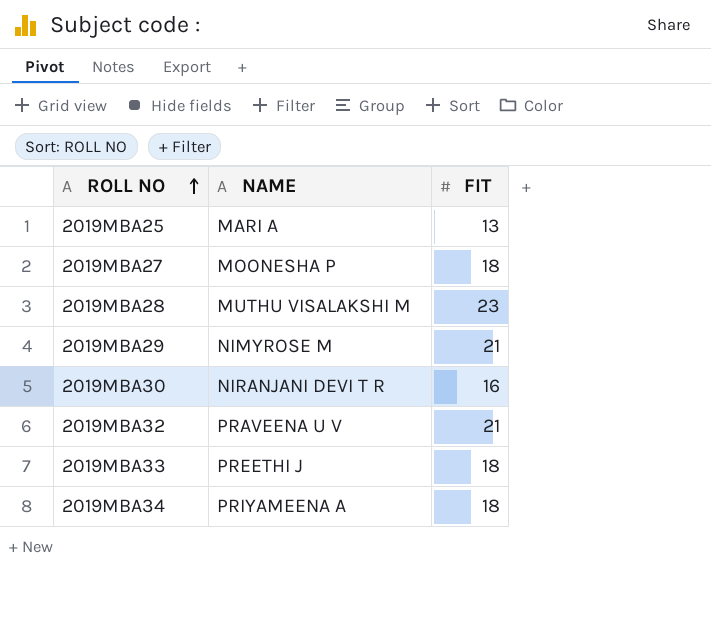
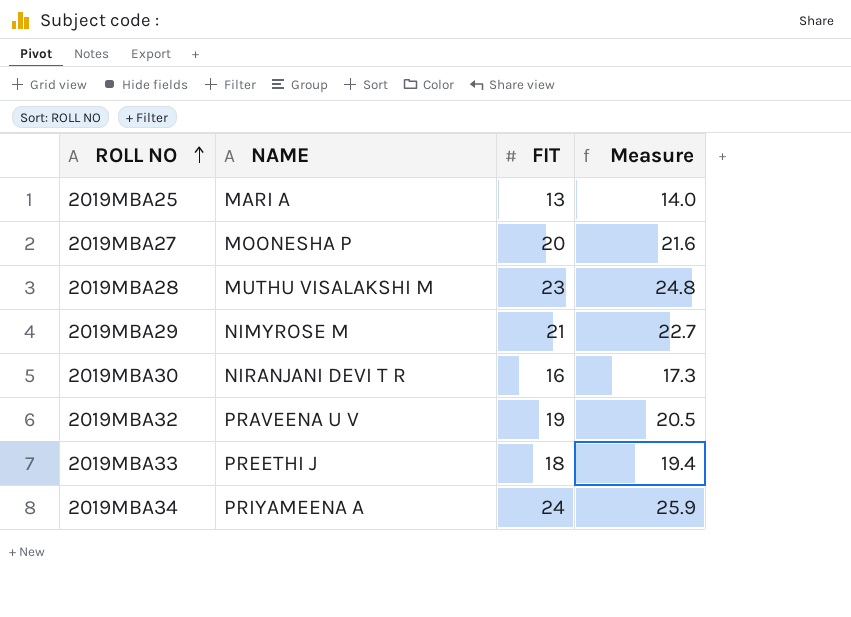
column Measure | formula: none -> [FIT] * 1.08
2019MBA27 | FIT: 18 -> 20
2019MBA32 | FIT: 21 -> 19
2019MBA34 | FIT: 18 -> 24

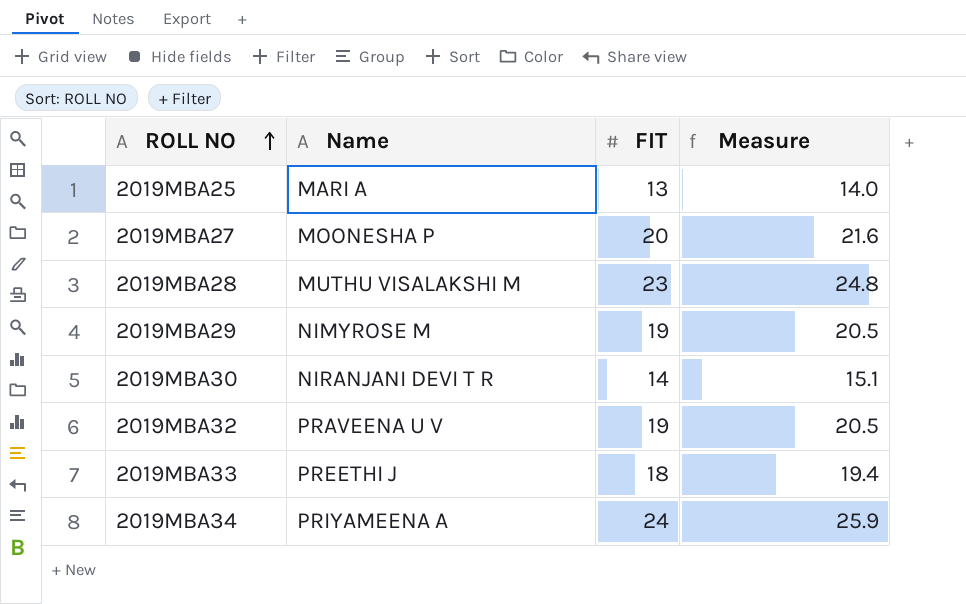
column name: NAME -> Name
2019MBA29 | FIT: 21 -> 19
2019MBA29 | Measure: 22.7 -> 20.5
2019MBA30 | FIT: 16 -> 14
2019MBA30 | Measure: 17.3 -> 15.1

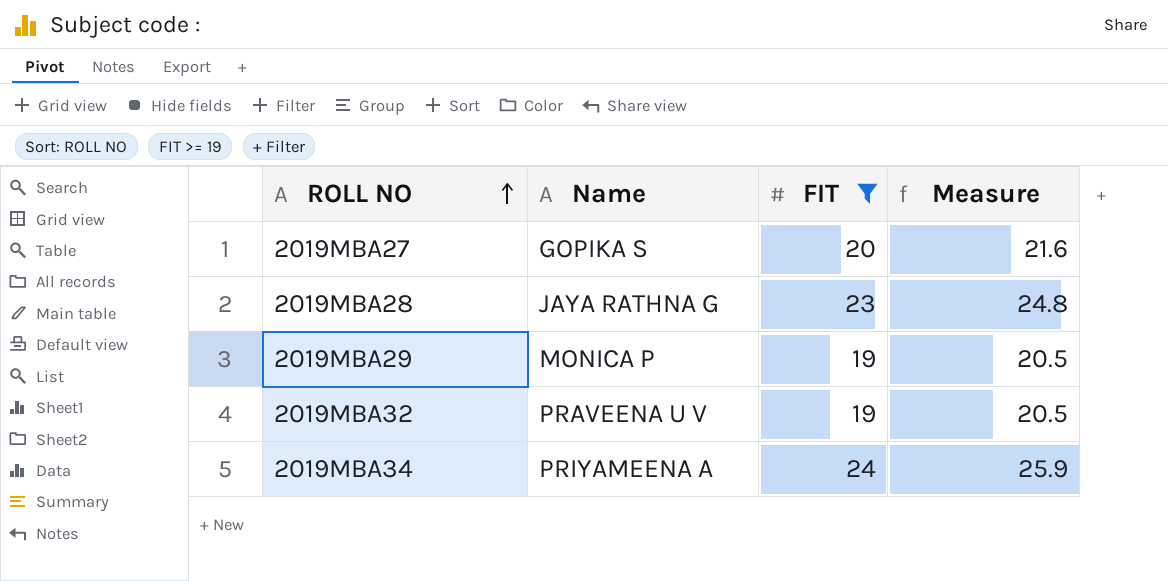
filter: none -> FIT >= 19
2019MBA27 | Name: MOONESHA P -> GOPIKA S
2019MBA28 | Name: MUTHU VISALAKSHI M -> JAYA RATHNA G
2019MBA29 | Name: NIMYROSE M -> MONICA P

